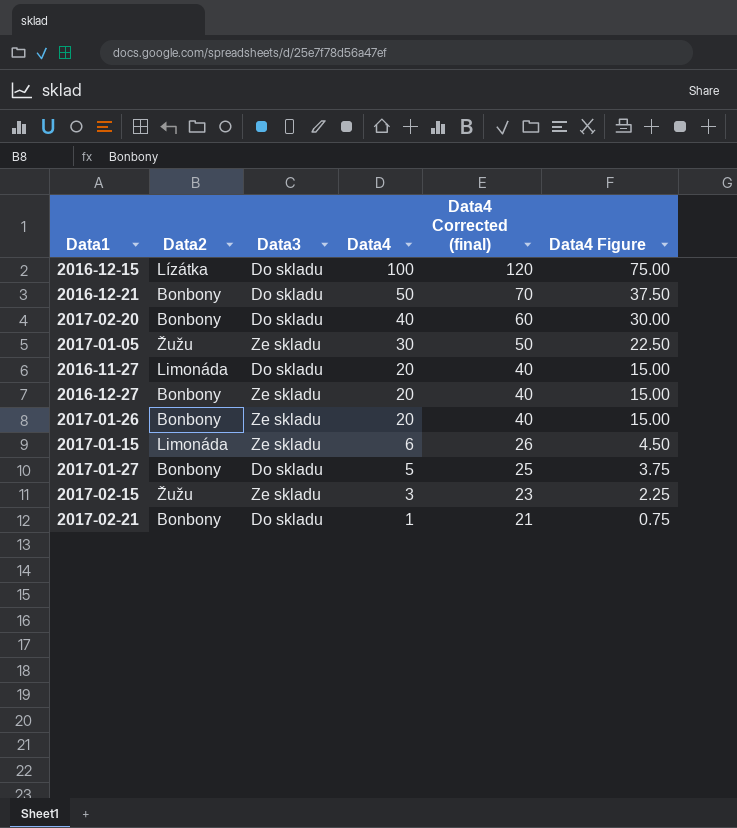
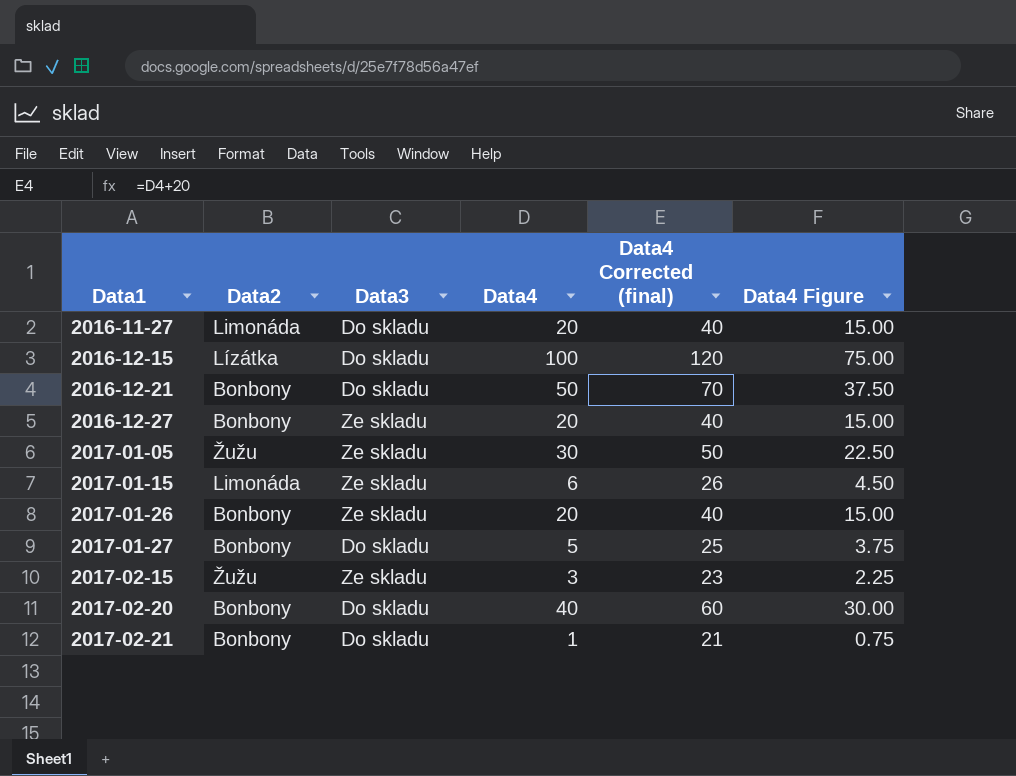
row order: Data4 descending -> Data1 ascending

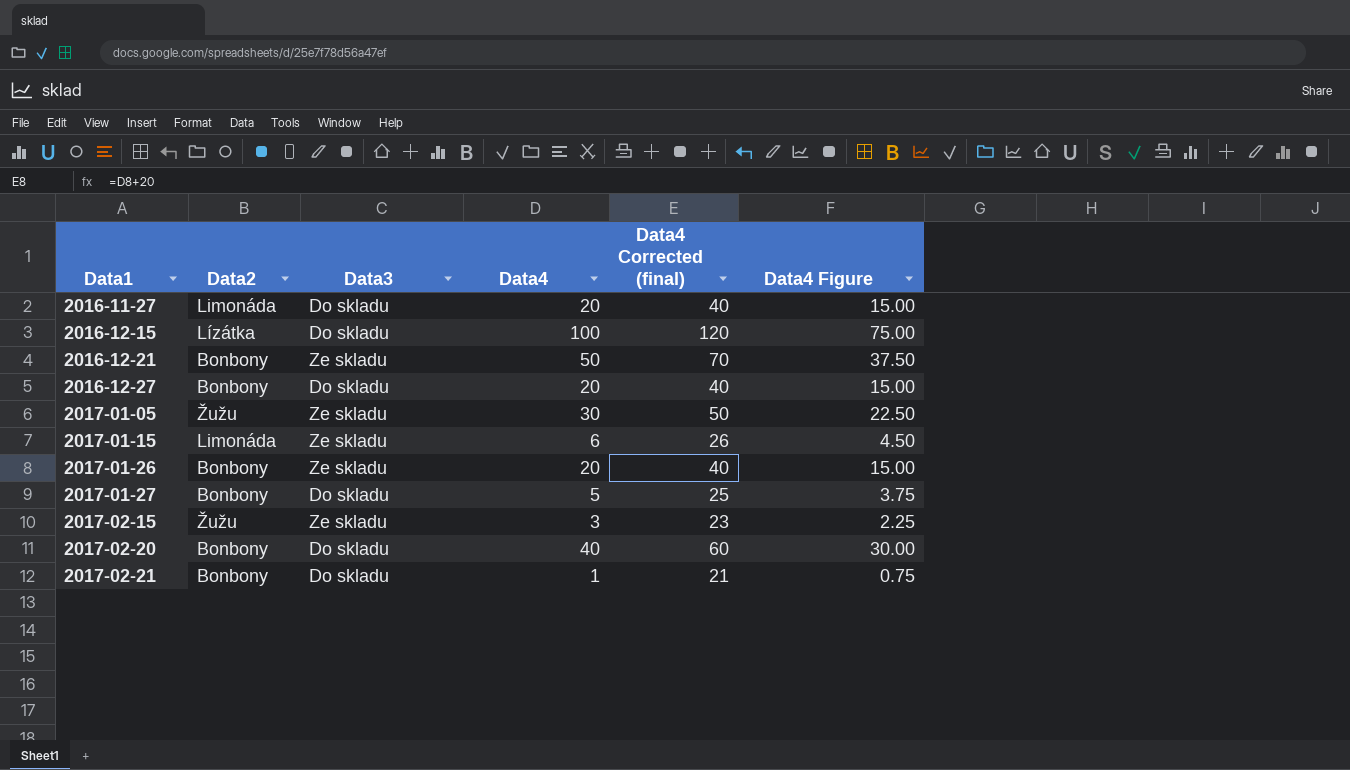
2016-12-21 | Data3: Do skladu -> Ze skladu
2016-12-27 | Data3: Ze skladu -> Do skladu

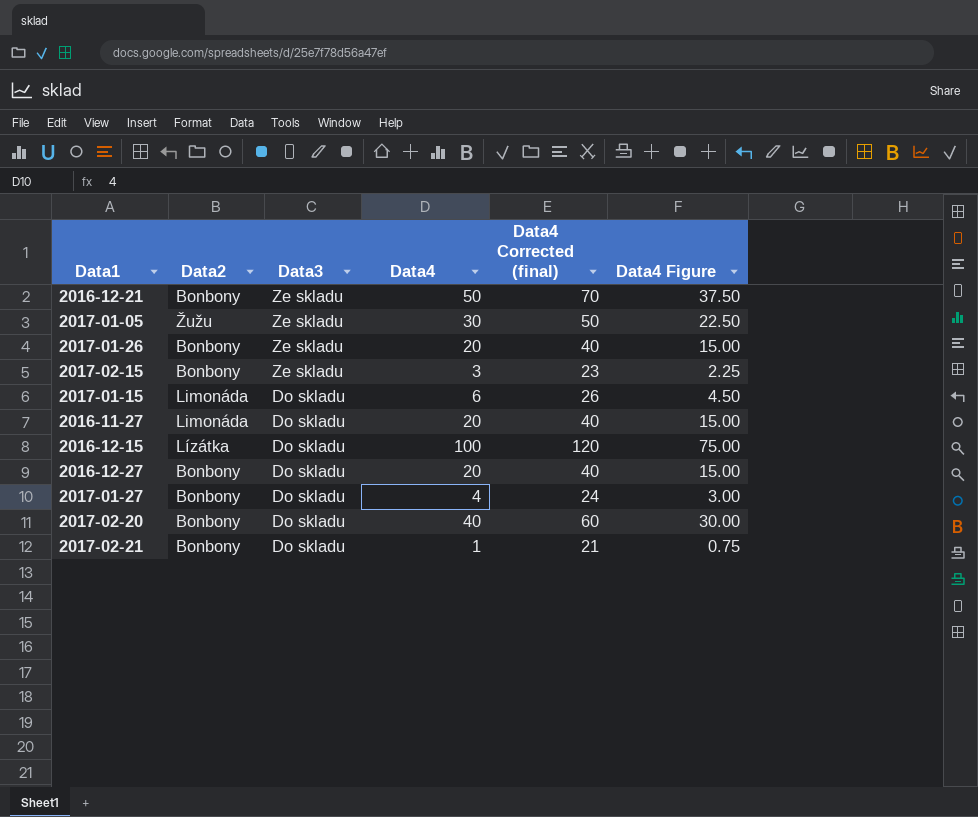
row order: Data1 ascending -> Data3 descending
2017-02-15 | Data2: Žužu -> Bonbony
2017-01-15 | Data3: Ze skladu -> Do skladu
2017-01-27 | Data4: 5 -> 4
2017-01-27 | Data4 Corrected (final): 25 -> 24
2017-01-27 | Data4 Figure: 3.75 -> 3.00

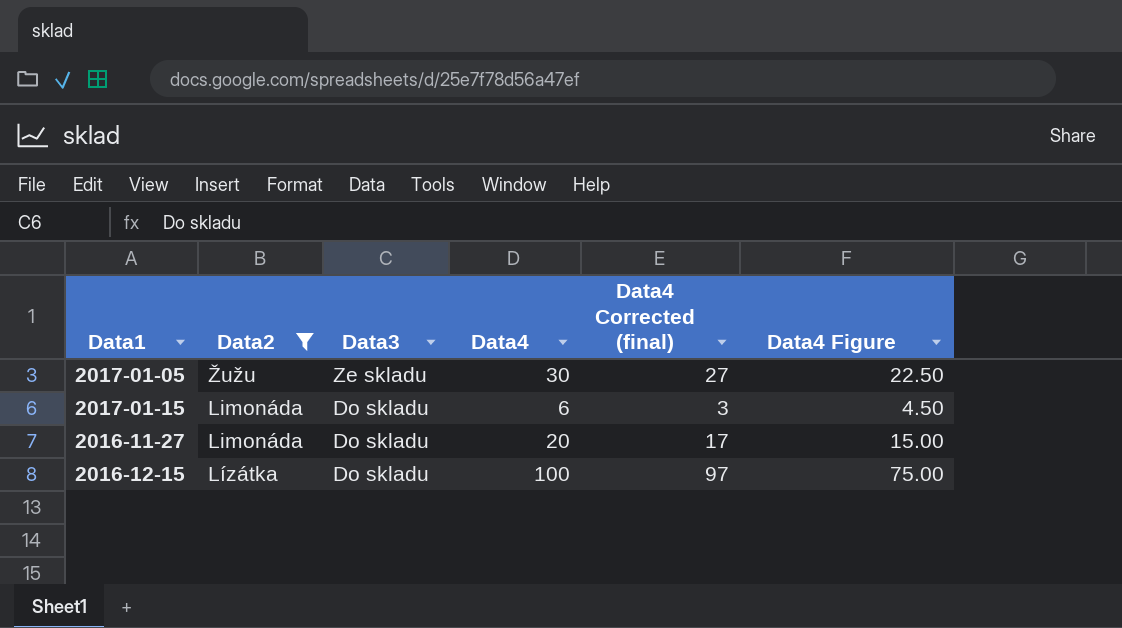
filter: none -> Data2 != Bonbony
column Data4 Corrected (final) | formula: [Data4] + 20 -> [Data4] - 3

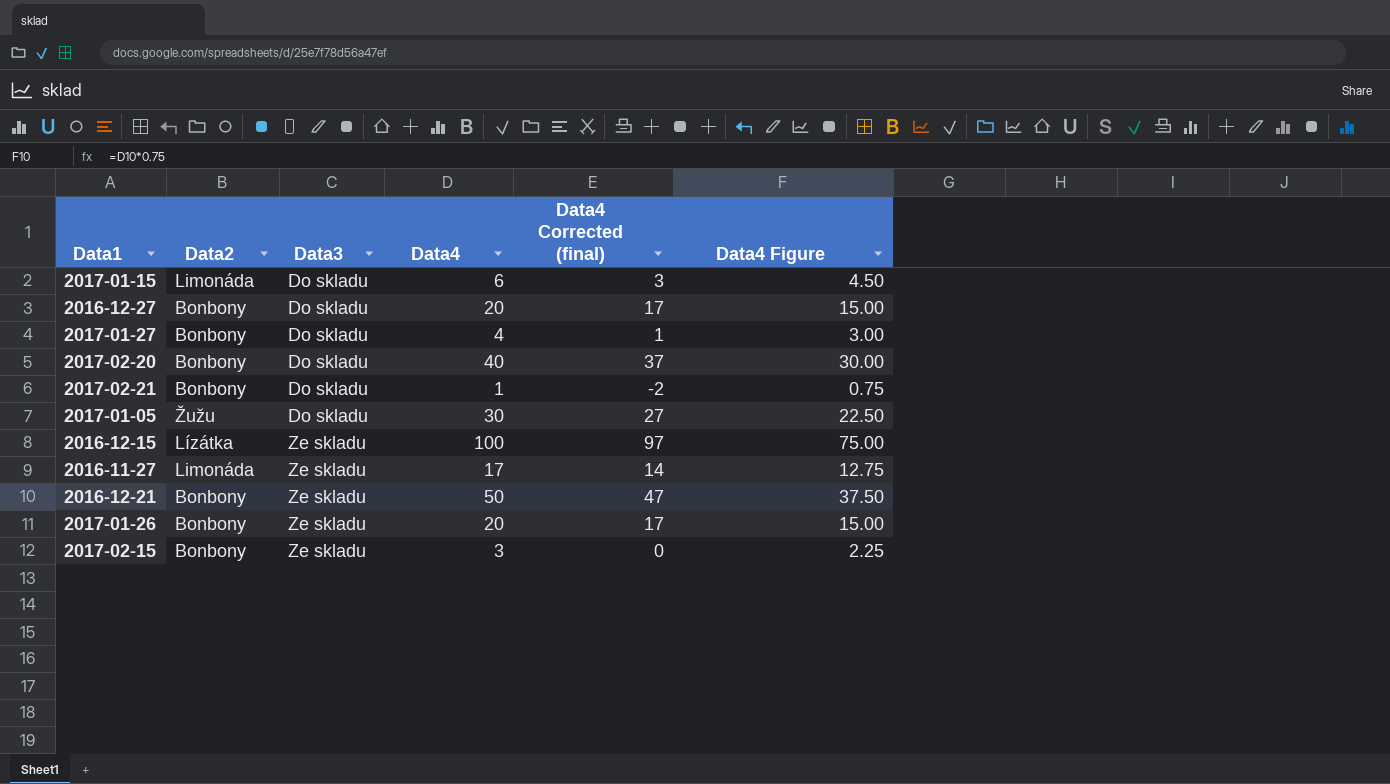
filter: Data2 != Bonbony -> none
row order: Data3 descending -> Data3 ascending
2017-01-05 | Data3: Ze skladu -> Do skladu
2016-12-15 | Data3: Do skladu -> Ze skladu
2016-11-27 | Data3: Do skladu -> Ze skladu
2016-11-27 | Data4: 20 -> 17
2016-11-27 | Data4 Corrected (final): 17 -> 14
2016-11-27 | Data4 Figure: 15.00 -> 12.75

